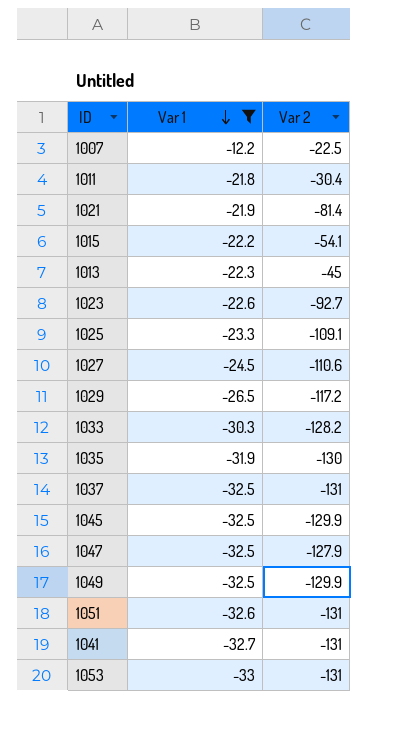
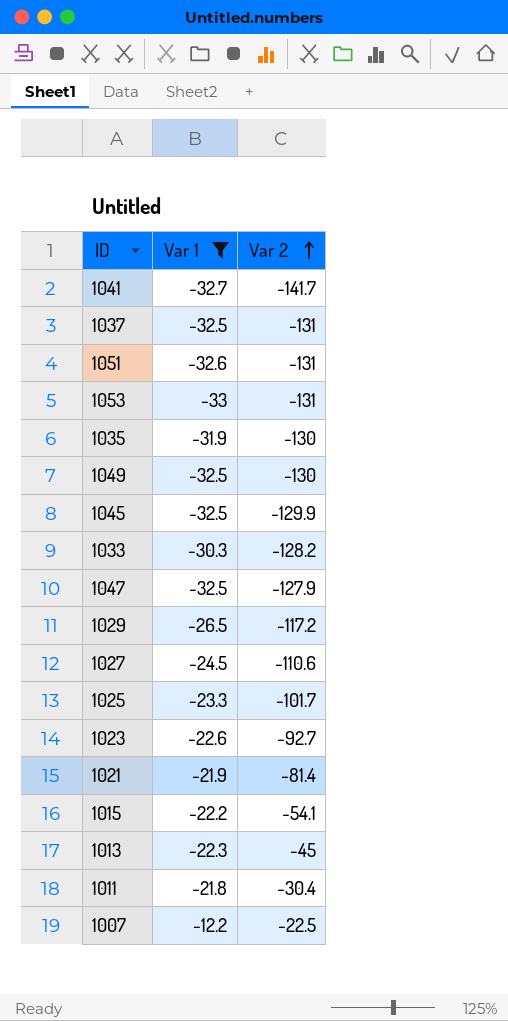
row order: Var 1 descending -> Var 2 ascending
1041 | Var 2: -131 -> -141.7
1049 | Var 2: -129.9 -> -130
1025 | Var 2: -109.1 -> -101.7

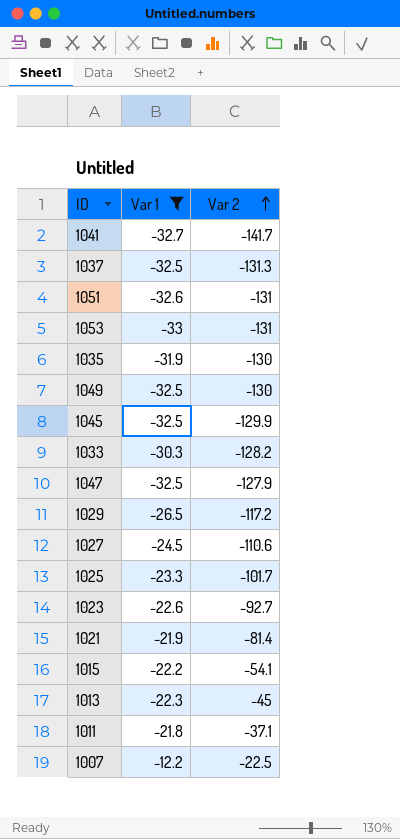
1037 | Var 2: -131 -> -131.3
1011 | Var 2: -30.4 -> -37.1

